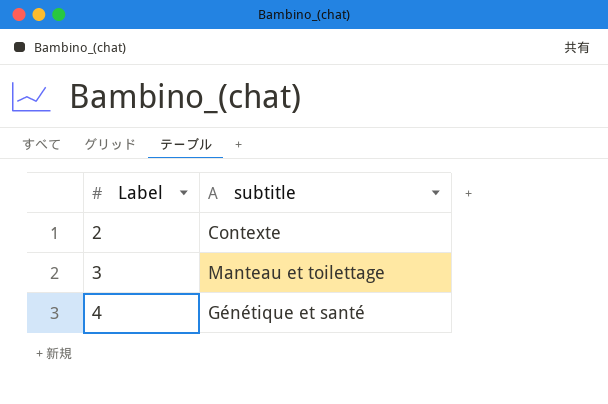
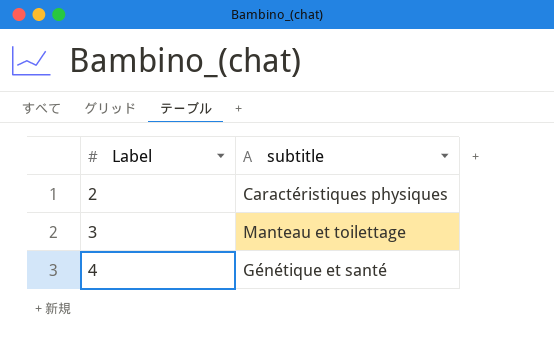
2 | subtitle: Contexte -> Caractéristiques physiques

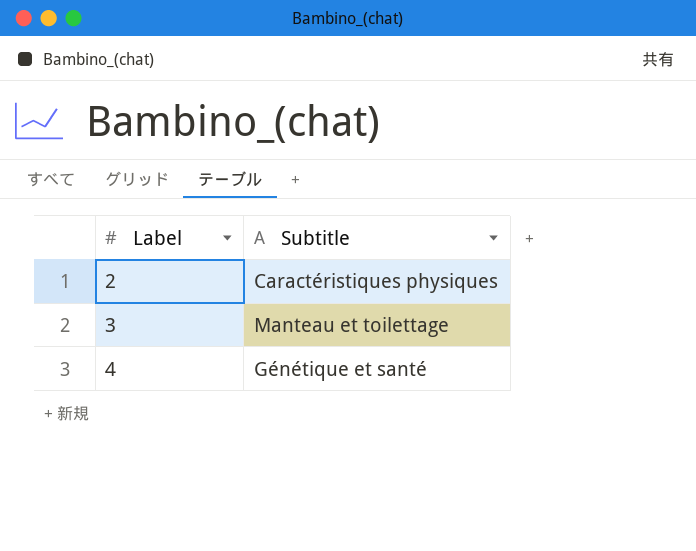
column name: subtitle -> Subtitle

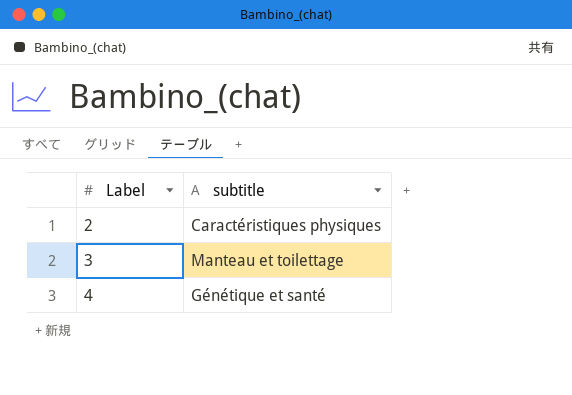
column name: Subtitle -> subtitle

